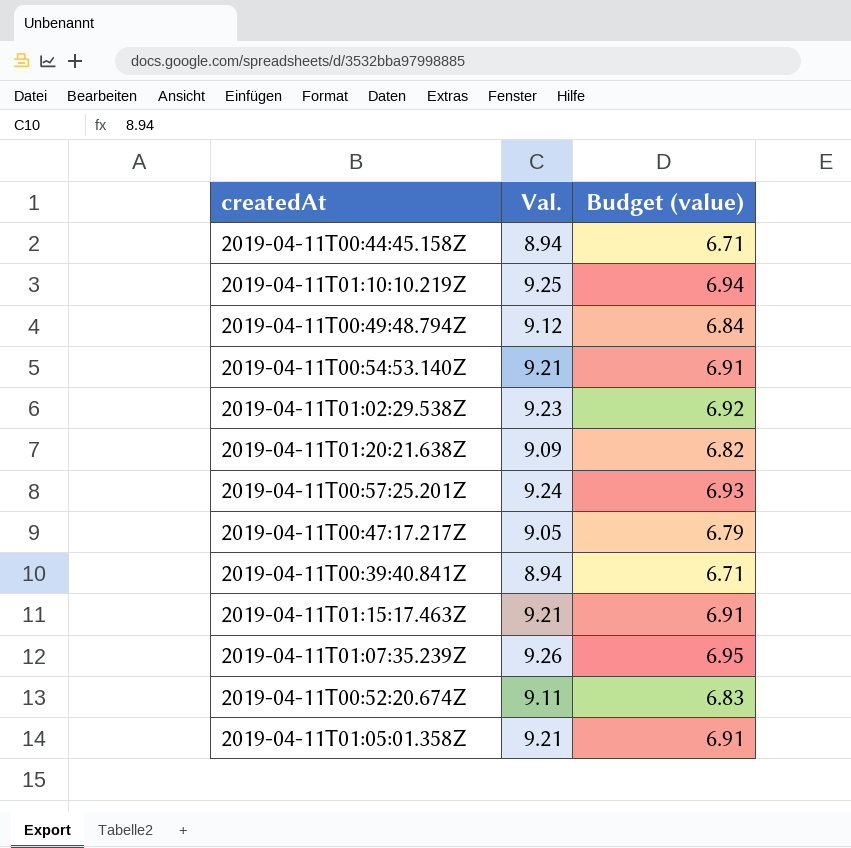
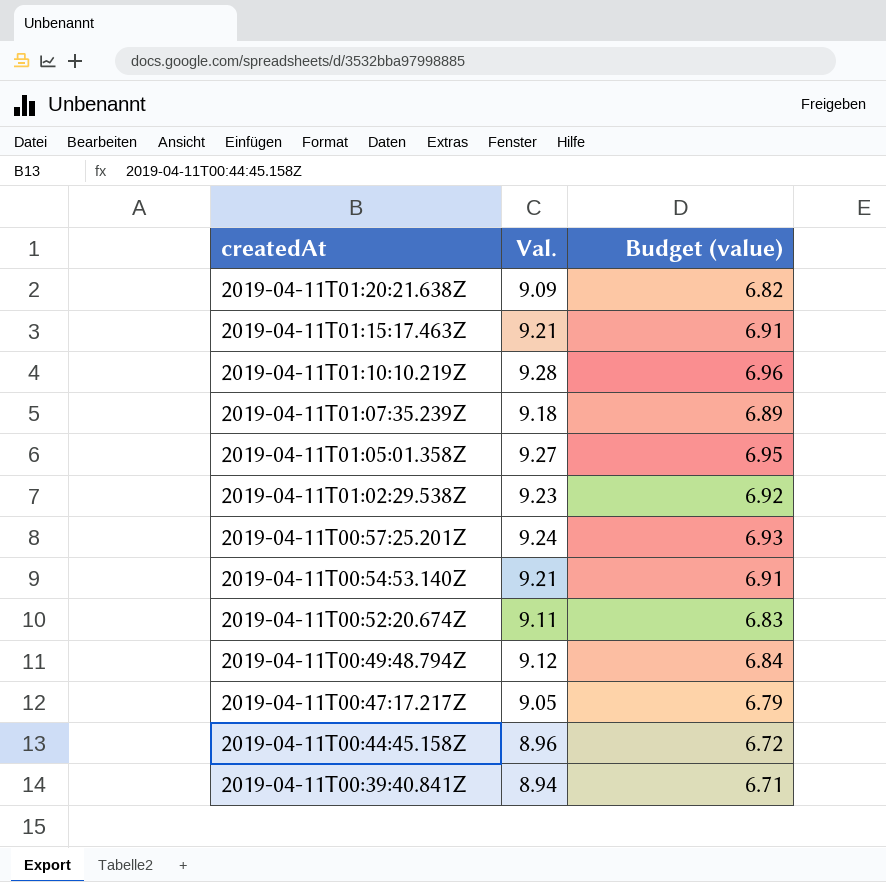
row order: none -> createdAt descending
2019-04-11T01:10:10.219Z | Val.: 9.25 -> 9.28
2019-04-11T01:10:10.219Z | Budget (value): 6.94 -> 6.96
2019-04-11T01:07:35.239Z | Val.: 9.26 -> 9.18
2019-04-11T01:07:35.239Z | Budget (value): 6.95 -> 6.89
2019-04-11T01:05:01.358Z | Val.: 9.21 -> 9.27
2019-04-11T01:05:01.358Z | Budget (value): 6.91 -> 6.95
2019-04-11T00:44:45.158Z | Val.: 8.94 -> 8.96
2019-04-11T00:44:45.158Z | Budget (value): 6.71 -> 6.72

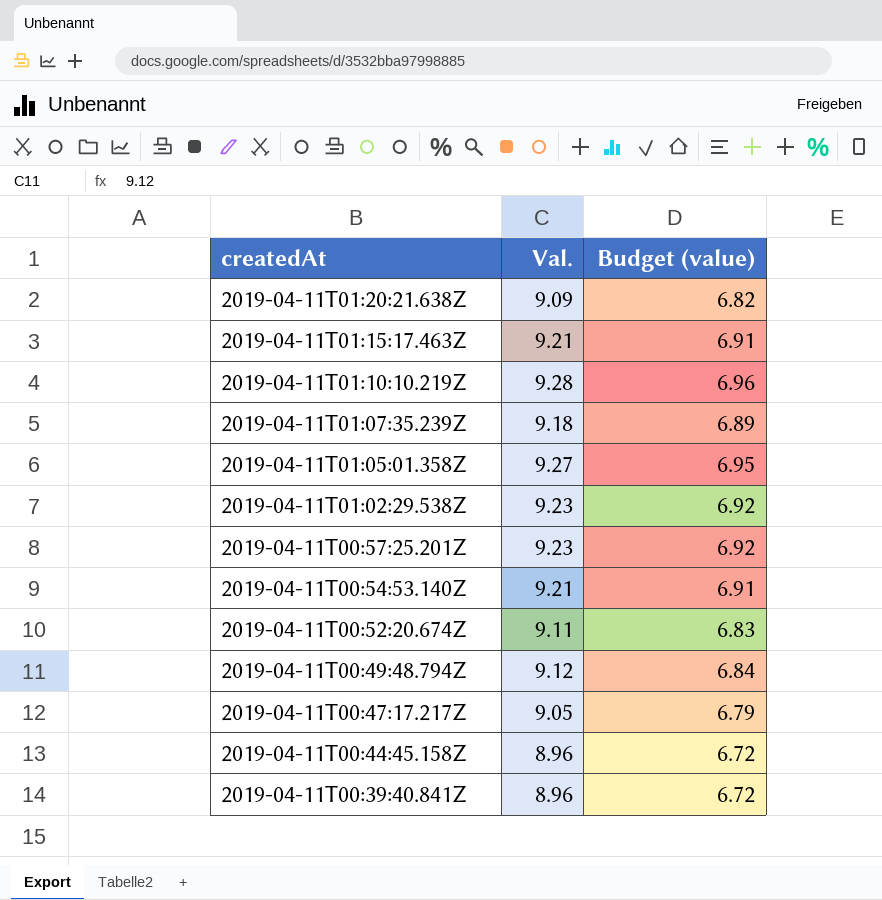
2019-04-11T00:57:25.201Z | Val.: 9.24 -> 9.23
2019-04-11T00:57:25.201Z | Budget (value): 6.93 -> 6.92
2019-04-11T00:39:40.841Z | Val.: 8.94 -> 8.96
2019-04-11T00:39:40.841Z | Budget (value): 6.71 -> 6.72

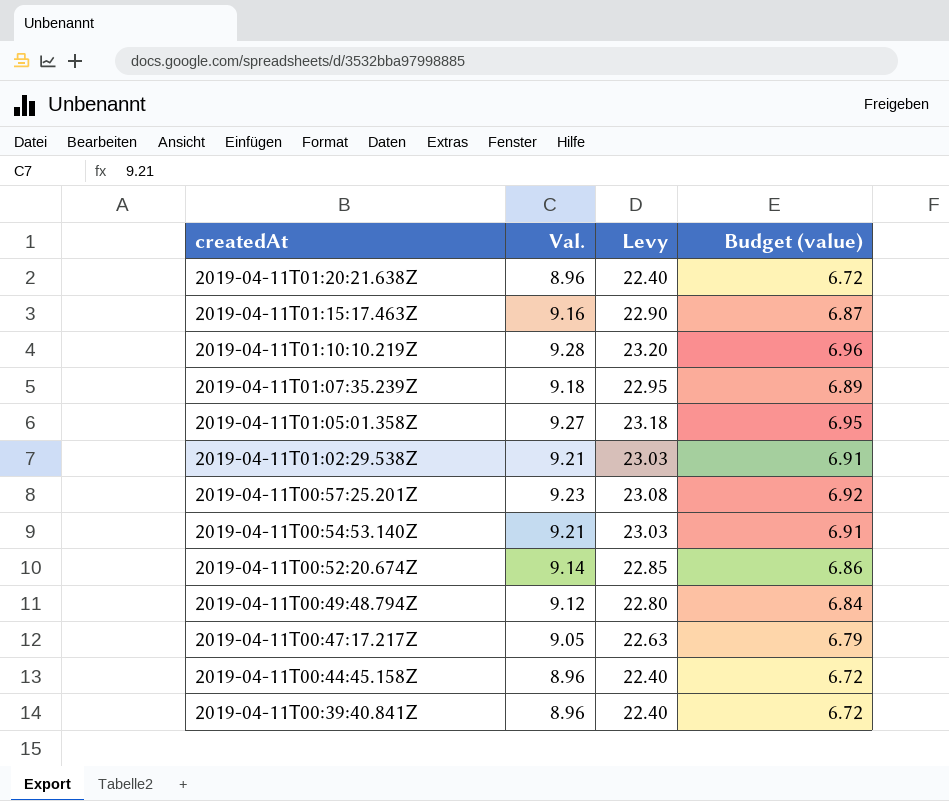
column Levy | formula: none -> [Val.] * 2.5
2019-04-11T01:20:21.638Z | Val.: 9.09 -> 8.96
2019-04-11T01:20:21.638Z | Budget (value): 6.82 -> 6.72
2019-04-11T01:15:17.463Z | Val.: 9.21 -> 9.16
2019-04-11T01:15:17.463Z | Budget (value): 6.91 -> 6.87
2019-04-11T01:02:29.538Z | Val.: 9.23 -> 9.21
2019-04-11T01:02:29.538Z | Budget (value): 6.92 -> 6.91
2019-04-11T00:52:20.674Z | Val.: 9.11 -> 9.14
2019-04-11T00:52:20.674Z | Budget (value): 6.83 -> 6.86

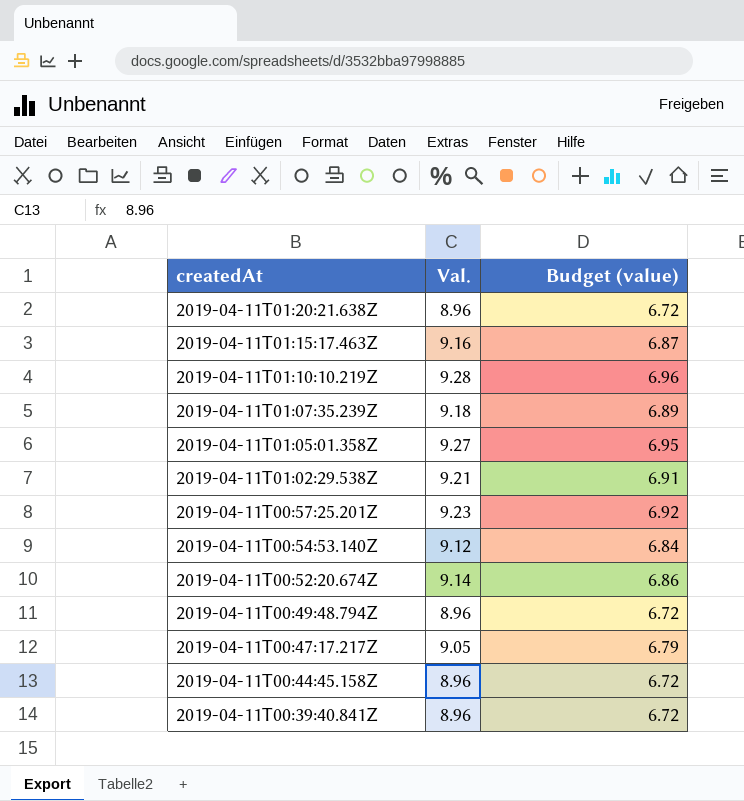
column Levy | formula: [Val.] * 2.5 -> none
2019-04-11T00:54:53.140Z | Val.: 9.21 -> 9.12
2019-04-11T00:54:53.140Z | Budget (value): 6.91 -> 6.84
2019-04-11T00:49:48.794Z | Val.: 9.12 -> 8.96
2019-04-11T00:49:48.794Z | Budget (value): 6.84 -> 6.72

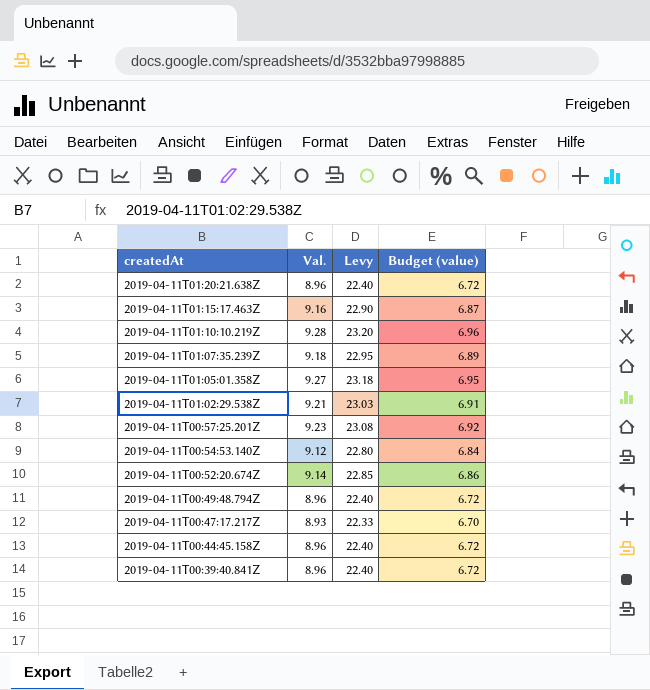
column Levy | formula: none -> [Val.] * 2.5
2019-04-11T00:47:17.217Z | Val.: 9.05 -> 8.93
2019-04-11T00:47:17.217Z | Budget (value): 6.79 -> 6.70

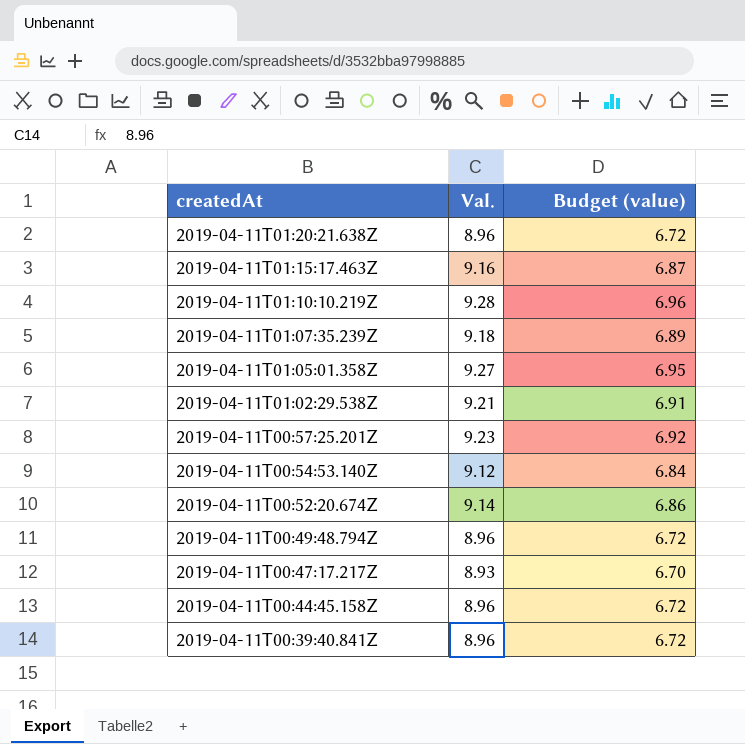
column Levy | formula: [Val.] * 2.5 -> none

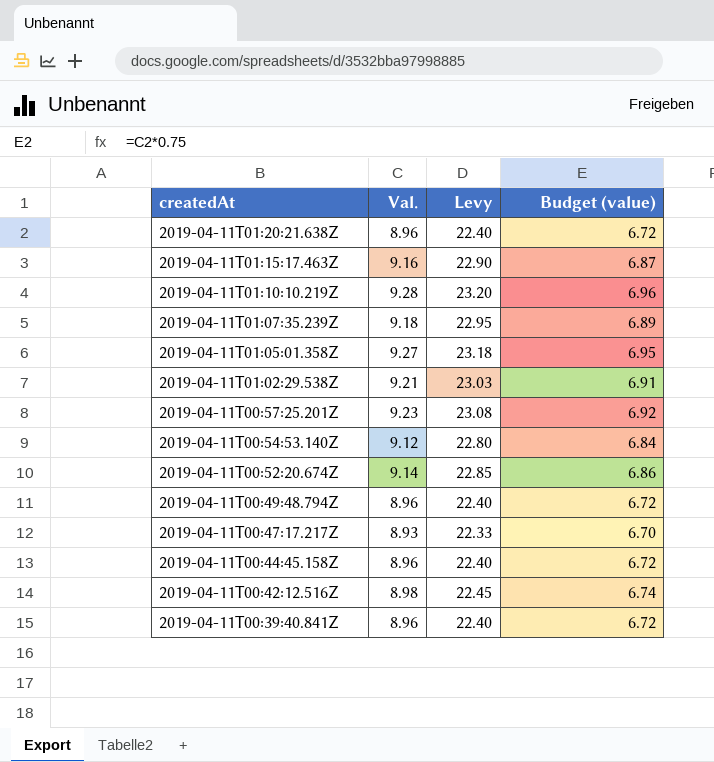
column Levy | formula: none -> [Val.] * 2.5
row 2019-04-11T00:42:12.516Z: none -> 8.98 | 22.45 | 6.74

